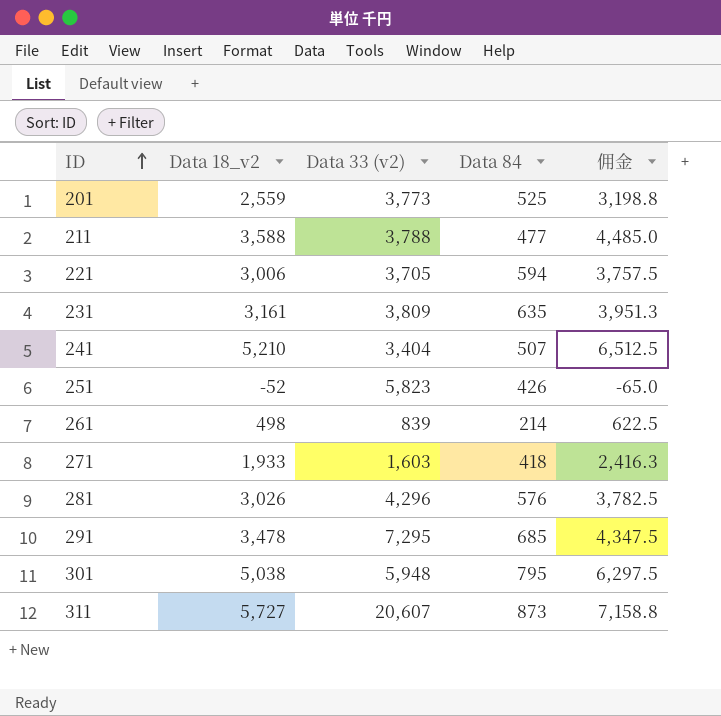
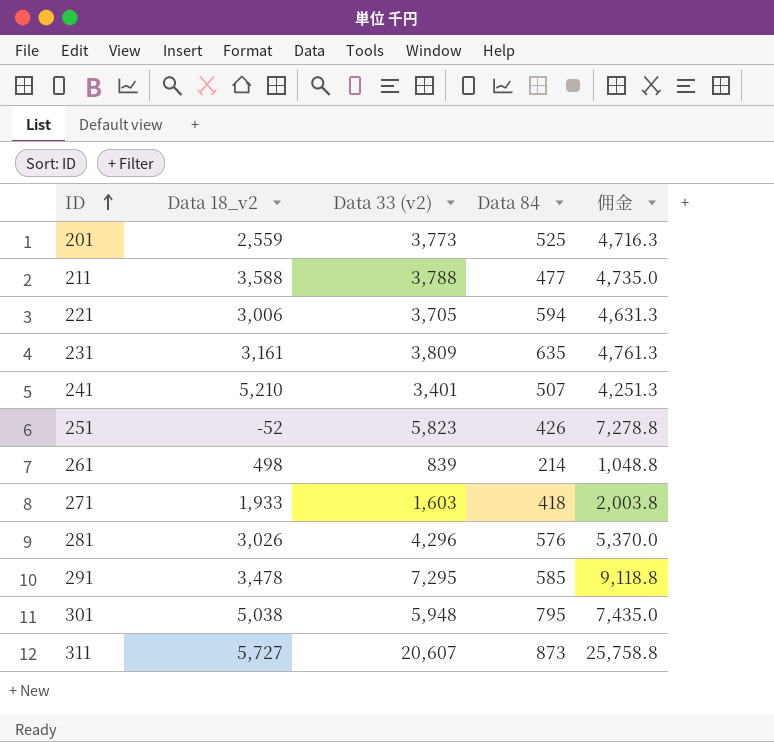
column 佣金 | formula: [Data 18_v2] * 1.25 -> [Data 33 (v2)] * 1.25
241 | Data 33 (v2): 3,404 -> 3,401
291 | Data 84: 685 -> 585

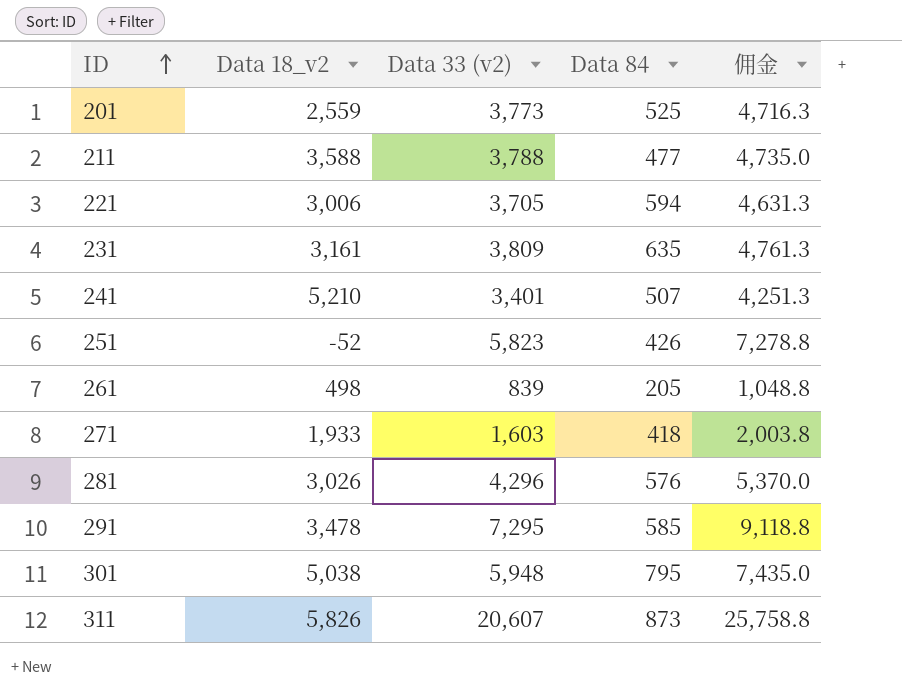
261 | Data 84: 214 -> 205
311 | Data 18_v2: 5,727 -> 5,826

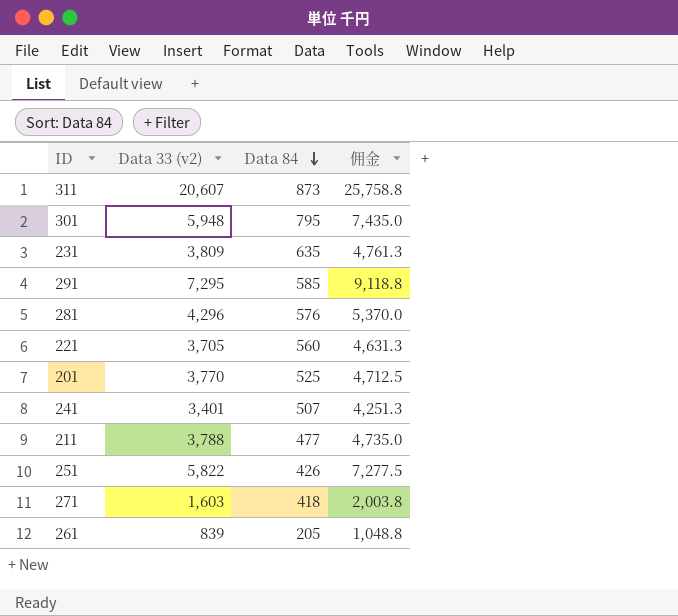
row order: ID ascending -> Data 84 descending
column Data 18_v2 | position: 2 -> none
221 | Data 84: 594 -> 560
201 | Data 33 (v2): 3,773 -> 3,770
201 | 佣金: 4,716.3 -> 4,712.5
251 | Data 33 (v2): 5,823 -> 5,822
251 | 佣金: 7,278.8 -> 7,277.5

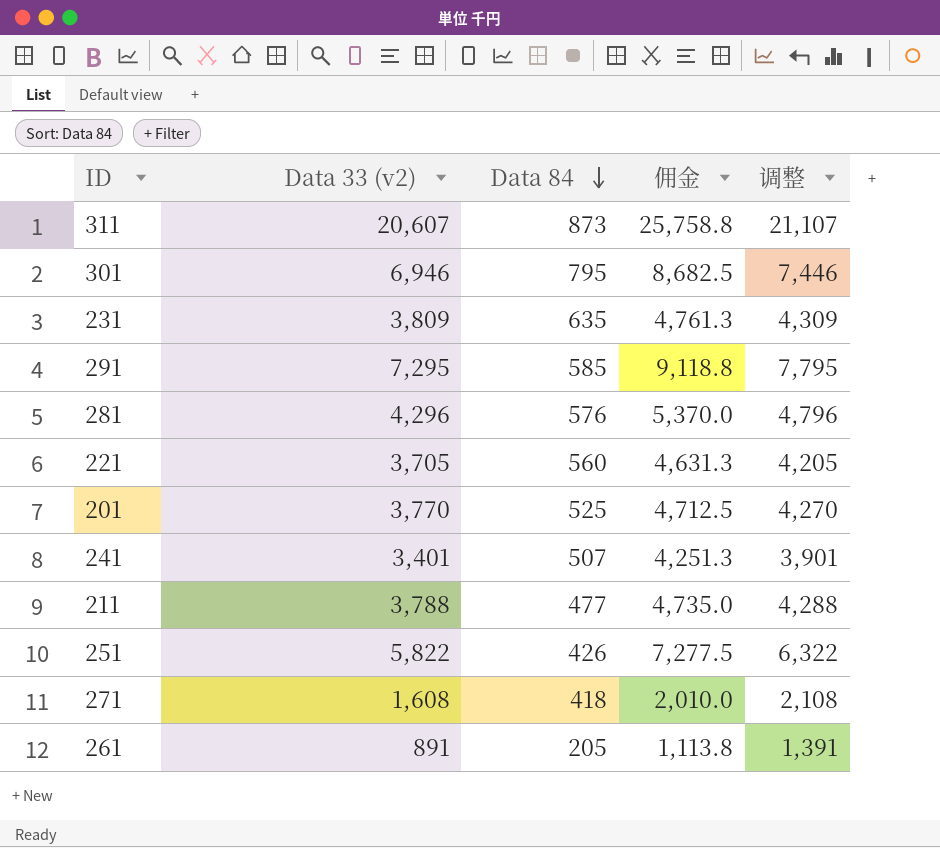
column 调整 | formula: none -> [Data 33 (v2)] + 500
301 | Data 33 (v2): 5,948 -> 6,946
301 | 佣金: 7,435.0 -> 8,682.5
271 | Data 33 (v2): 1,603 -> 1,608
271 | 佣金: 2,003.8 -> 2,010.0
261 | Data 33 (v2): 839 -> 891
261 | 佣金: 1,048.8 -> 1,113.8

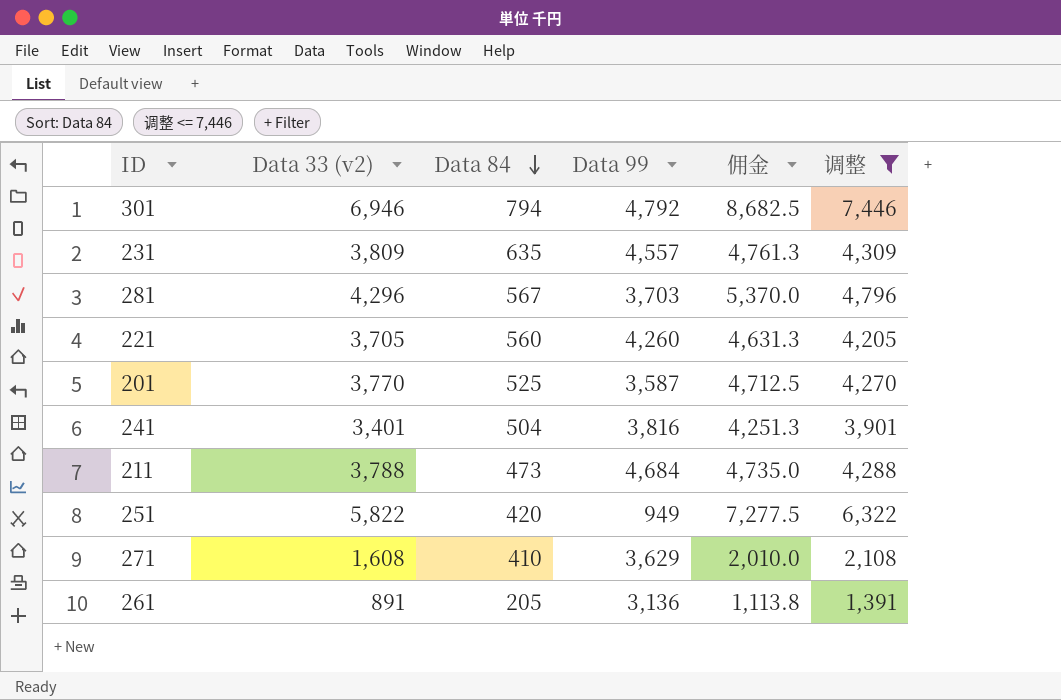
filter: none -> 调整 <= 7,446
column Data 99 | position: none -> 4
301 | Data 84: 795 -> 794
281 | Data 84: 576 -> 567
241 | Data 84: 507 -> 504
211 | Data 84: 477 -> 473
251 | Data 84: 426 -> 420
271 | Data 84: 418 -> 410

